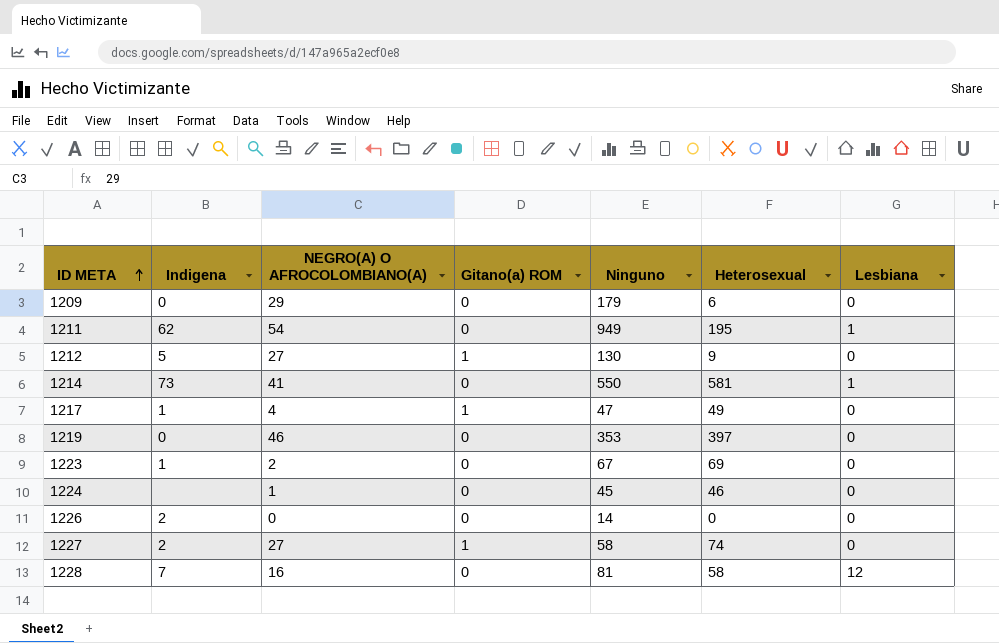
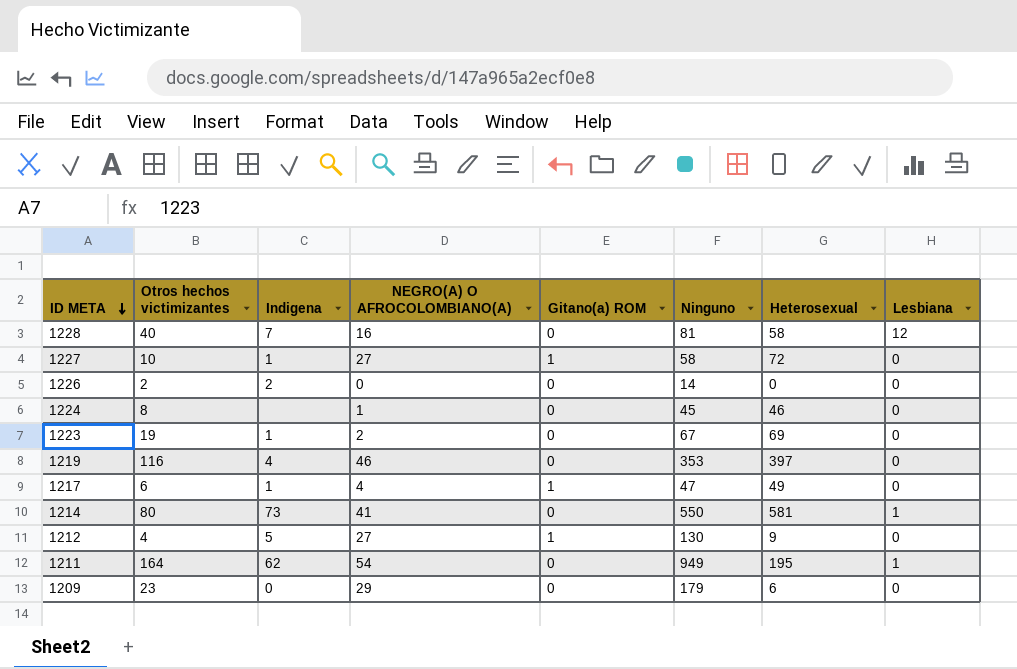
row order: ID META ascending -> ID META descending
column Otros hechos victimizantes | position: none -> 2
1227 | Indigena: 2 -> 1
1227 | Heterosexual: 74 -> 72
1219 | Indigena: 0 -> 4

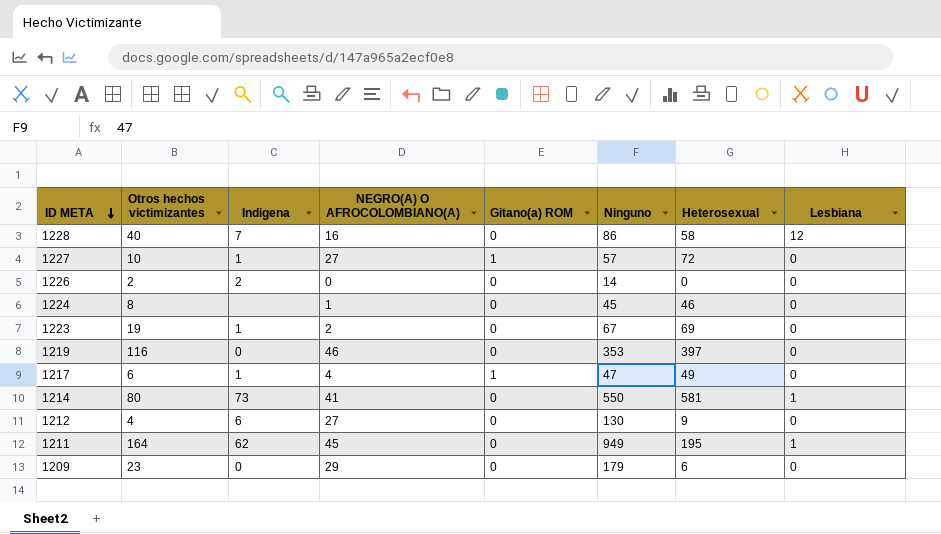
1228 | Ninguno: 81 -> 86
1227 | Ninguno: 58 -> 57
1219 | Indigena: 4 -> 0
1212 | Indigena: 5 -> 6
1212 | Gitano(a) ROM: 1 -> 0
1211 | NEGRO(A) O AFROCOLOMBIANO(A): 54 -> 45

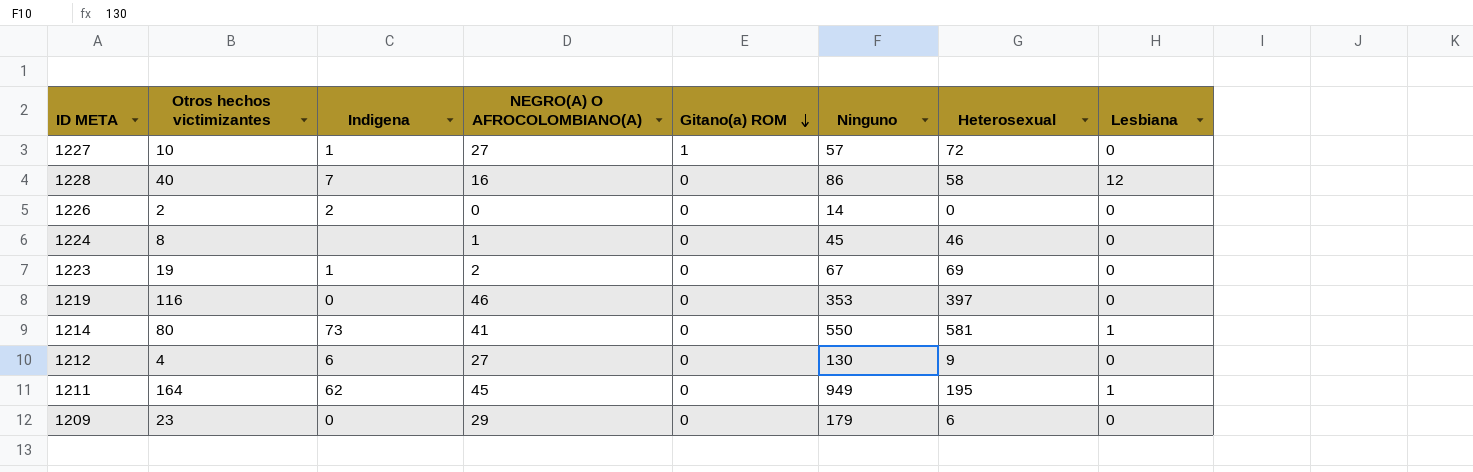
row order: ID META descending -> Gitano(a) ROM descending
row 1217: 6 | 1 | 4 | 1 | 47 | 49 | 0 -> none

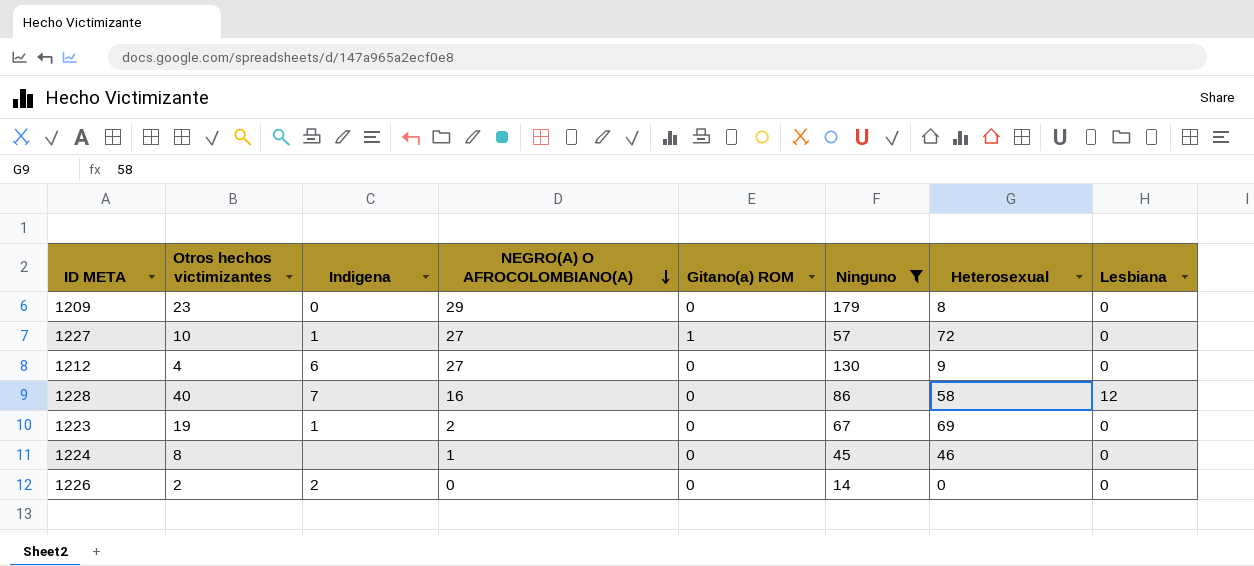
filter: none -> Ninguno <= 179
row order: Gitano(a) ROM descending -> NEGRO(A) O AFROCOLOMBIANO(A) descending
1209 | Heterosexual: 6 -> 8

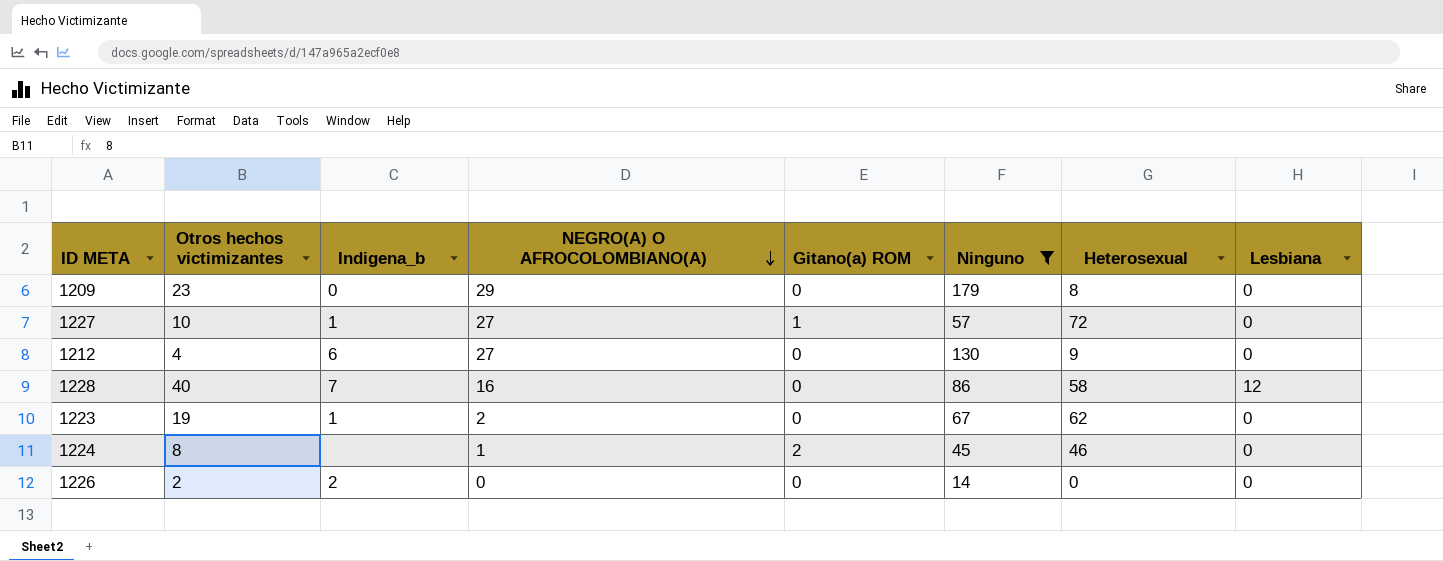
column name: Indigena -> Indigena_b
1223 | Heterosexual: 69 -> 62
1224 | Gitano(a) ROM: 0 -> 2

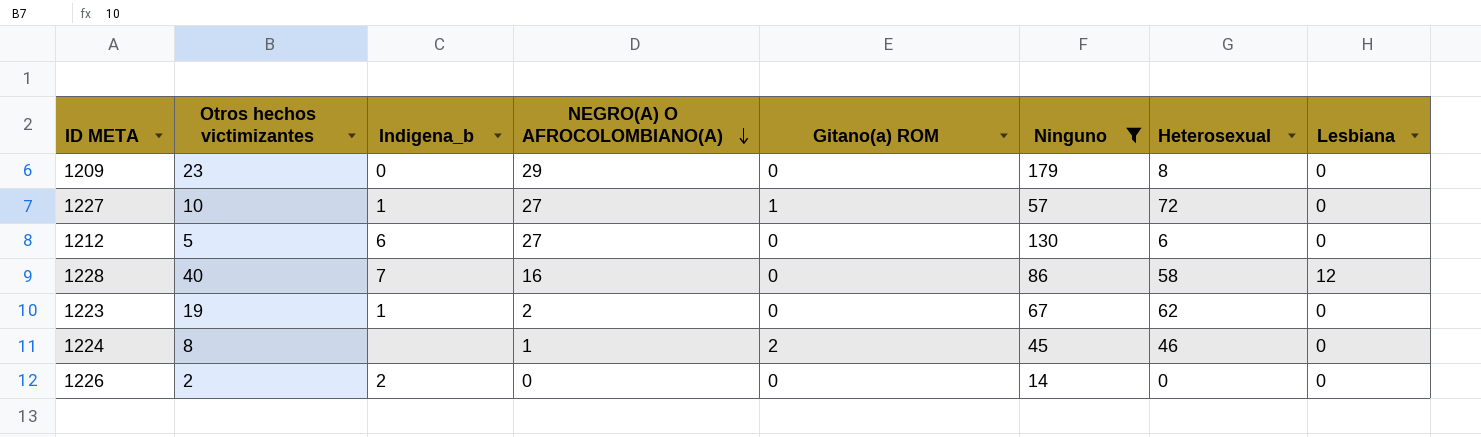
1212 | Otros hechos victimizantes: 4 -> 5
1212 | Heterosexual: 9 -> 6

